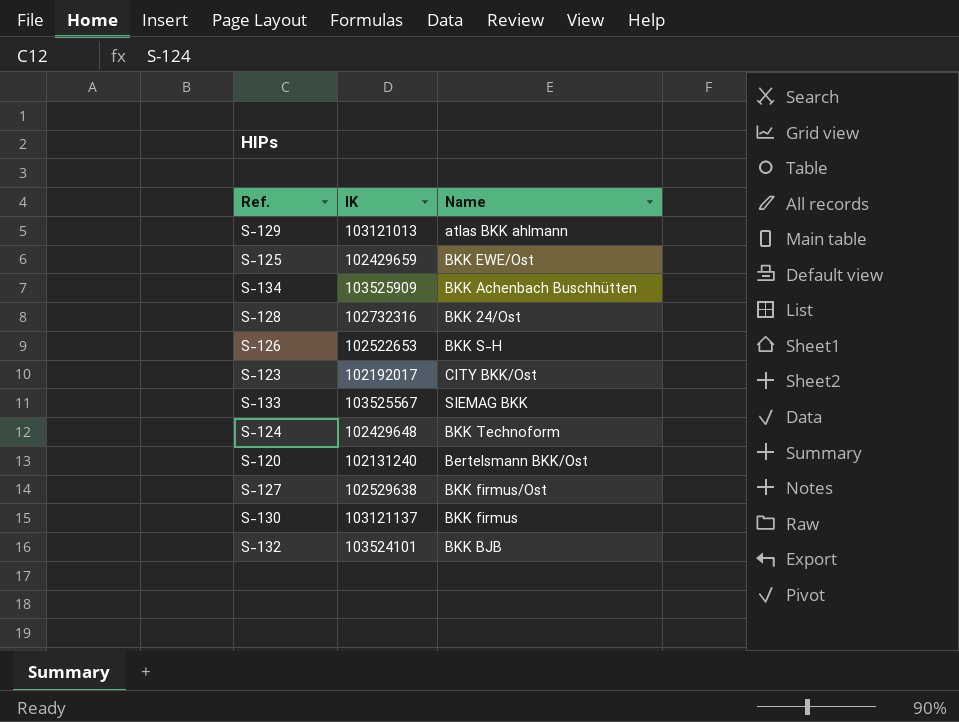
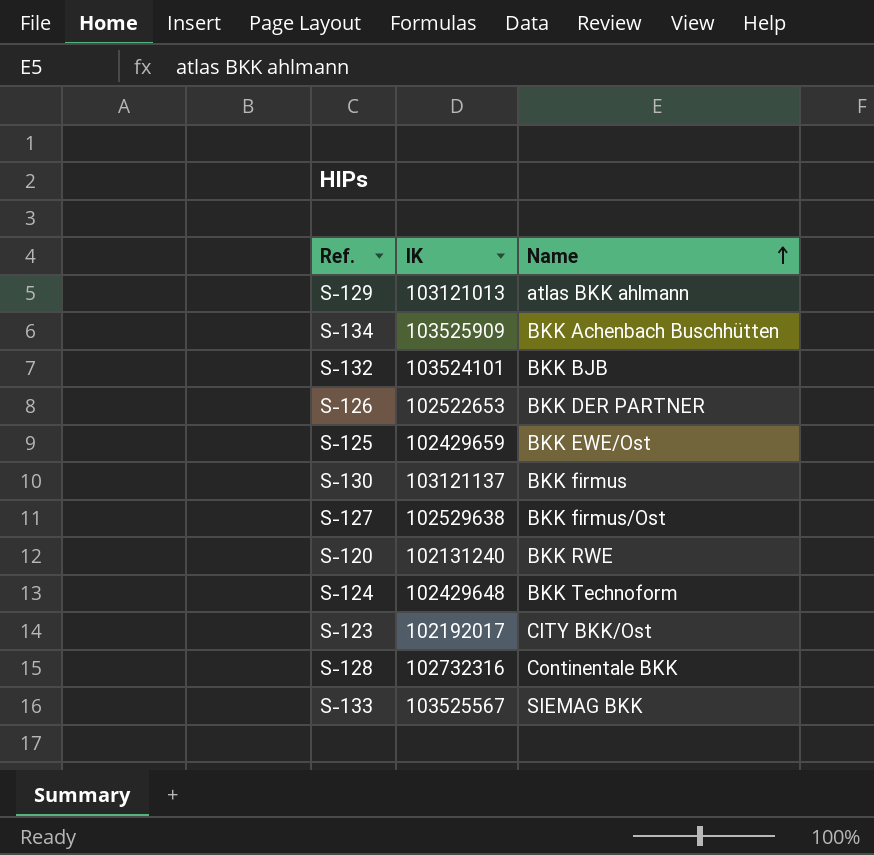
row order: none -> Name ascending
S-126 | Name: BKK S-H -> BKK DER PARTNER
S-120 | Name: Bertelsmann BKK/Ost -> BKK RWE
S-128 | Name: BKK 24/Ost -> Continentale BKK

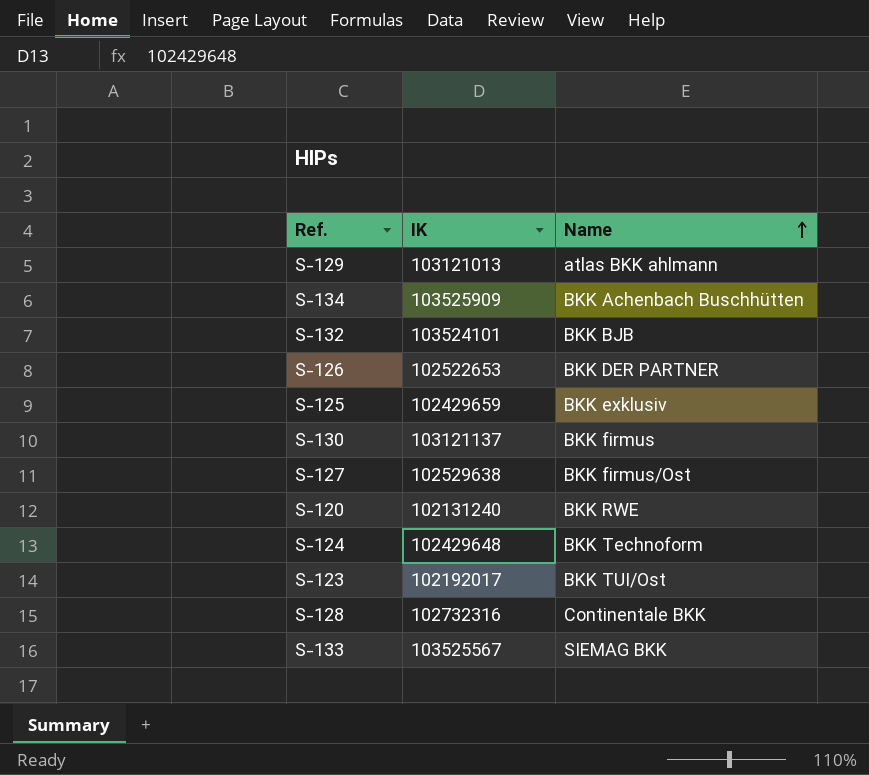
S-125 | Name: BKK EWE/Ost -> BKK exklusiv
S-123 | Name: CITY BKK/Ost -> BKK TUI/Ost

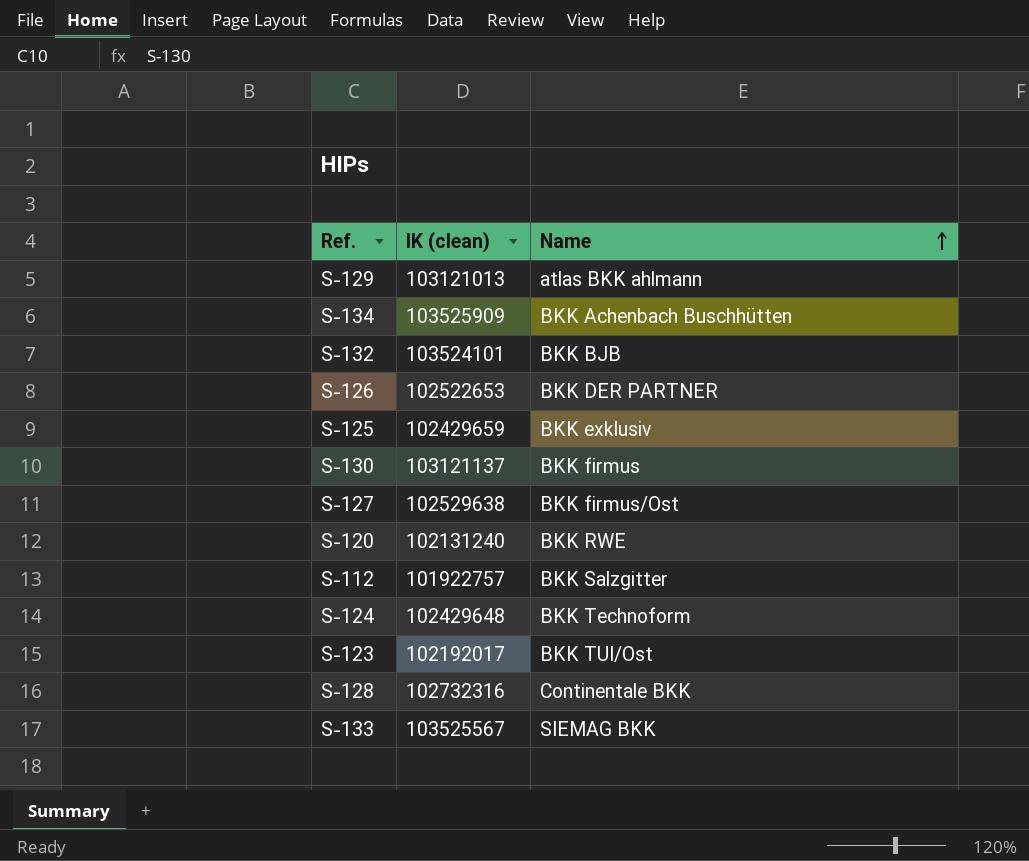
column name: IK -> IK (clean)
row S-112: none -> 101922757 | BKK Salzgitter

